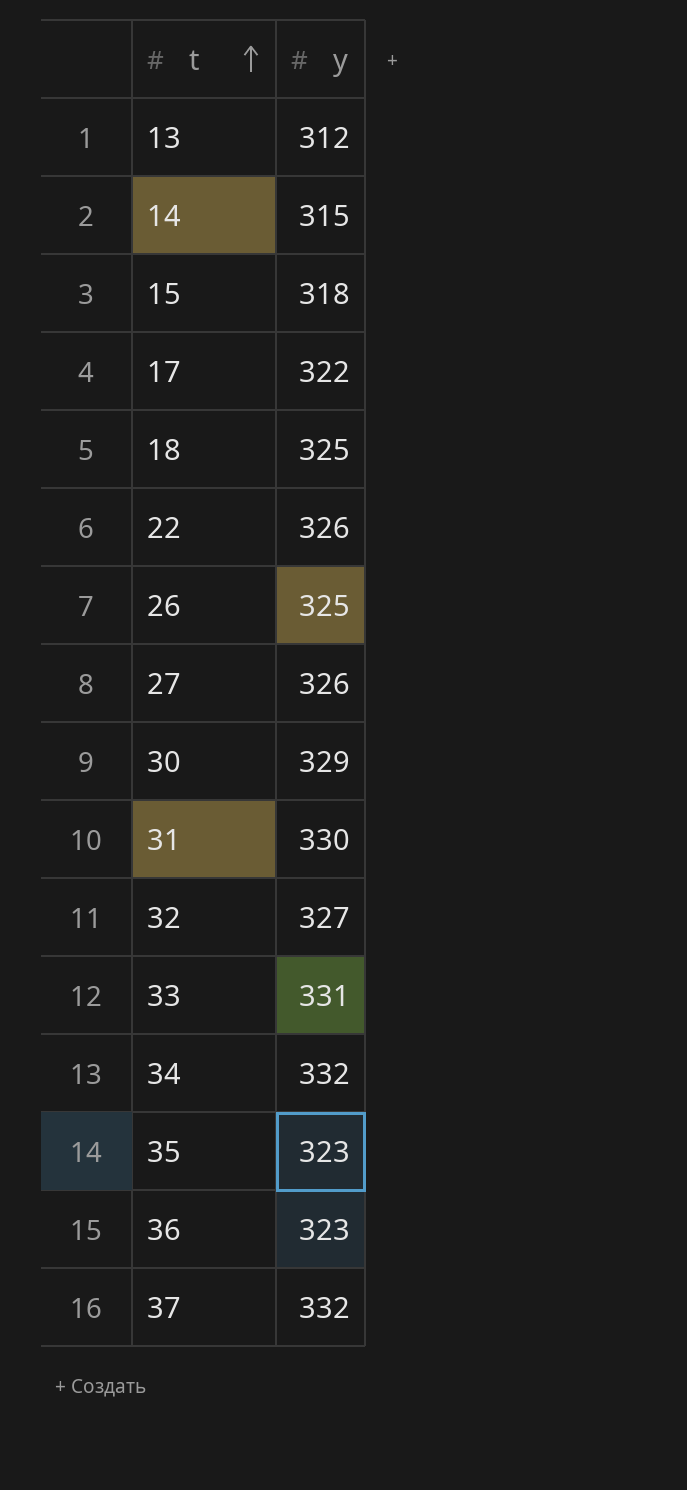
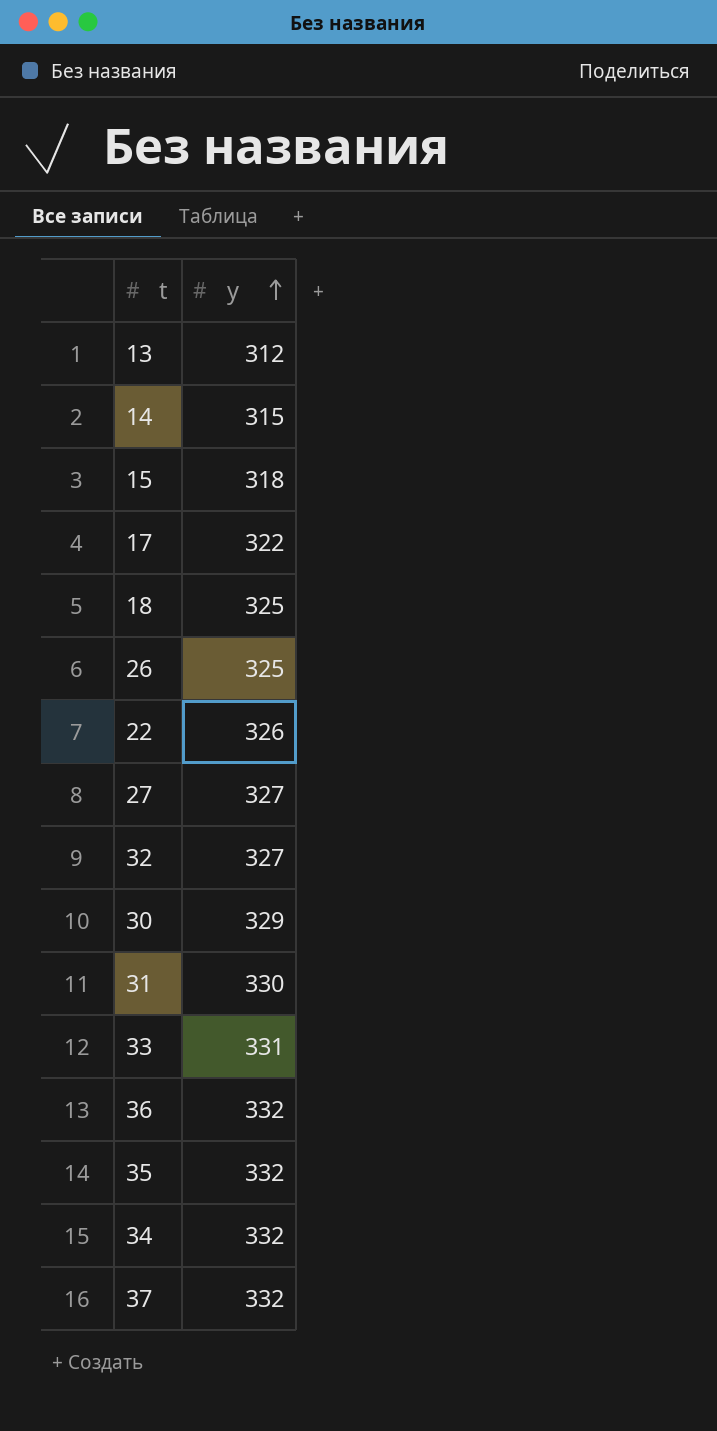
row order: t ascending -> y ascending
27 | y: 326 -> 327
36 | y: 323 -> 332
35 | y: 323 -> 332

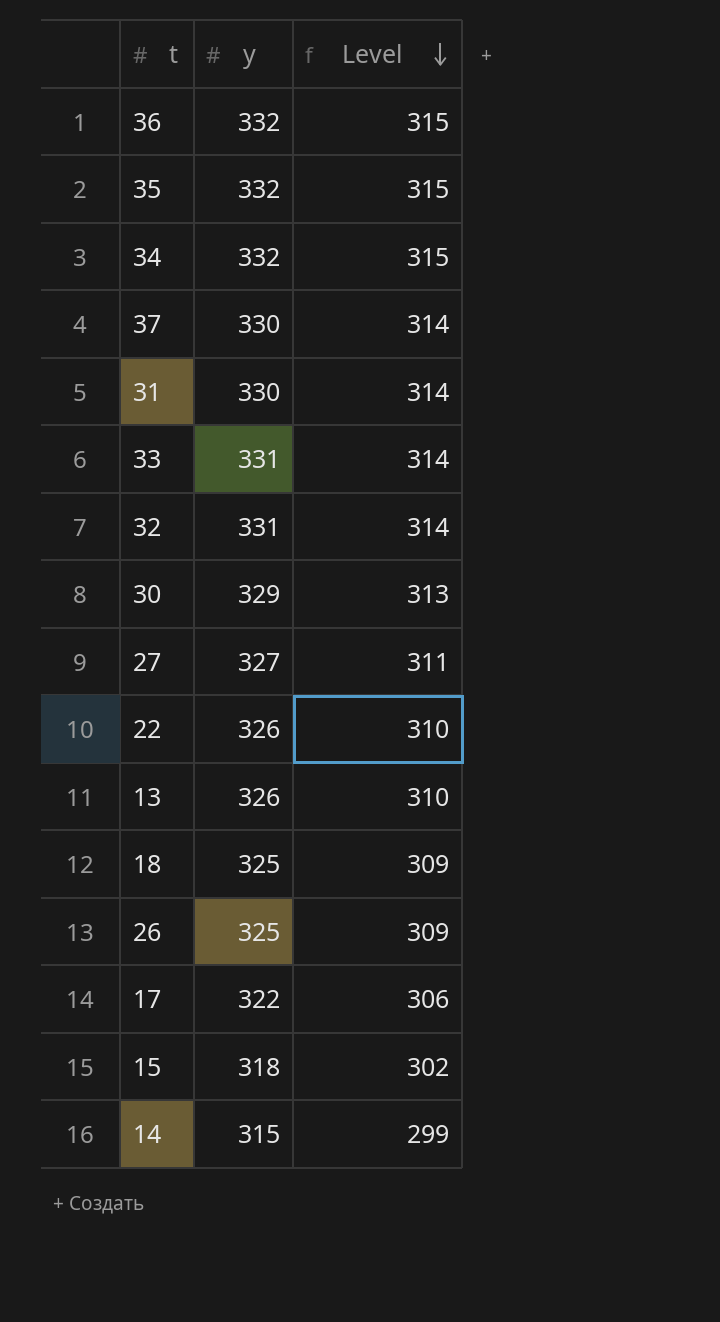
row order: y ascending -> Level descending
column Level | formula: none -> [y] * 0.95
37 | y: 332 -> 330
32 | y: 327 -> 331
13 | y: 312 -> 326

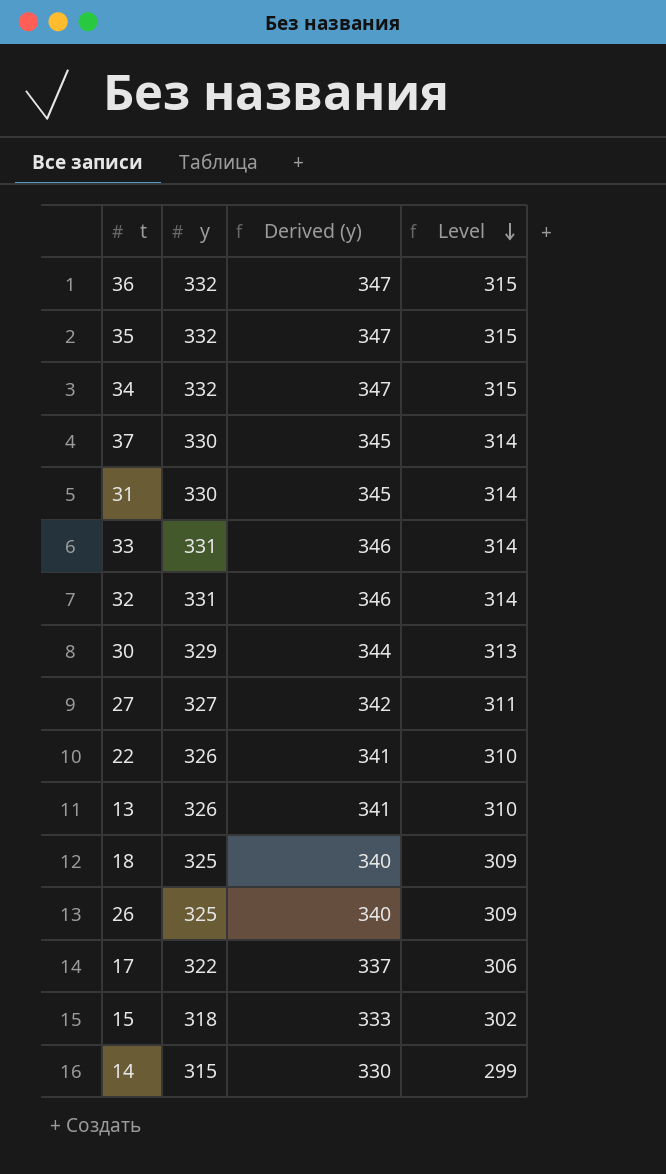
column Derived (y) | formula: none -> [y] + 15

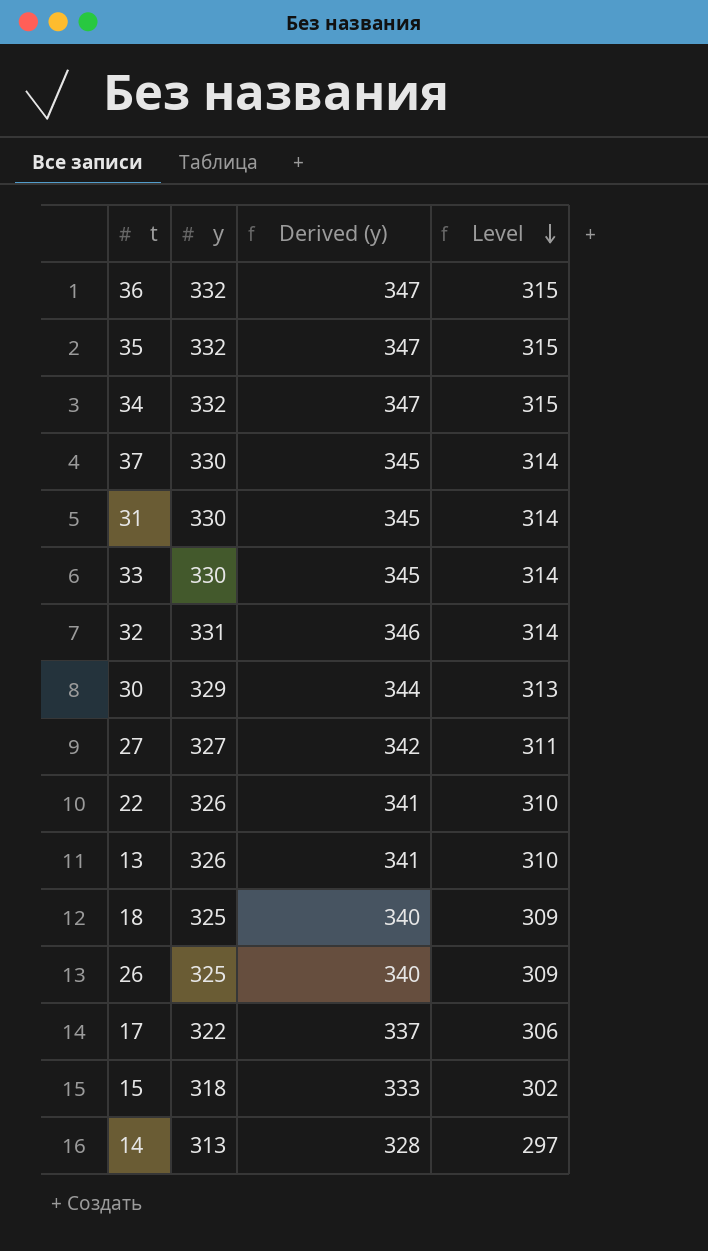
33 | y: 331 -> 330
33 | Derived (y): 346 -> 345
14 | y: 315 -> 313
14 | Derived (y): 330 -> 328
14 | Level: 299 -> 297

